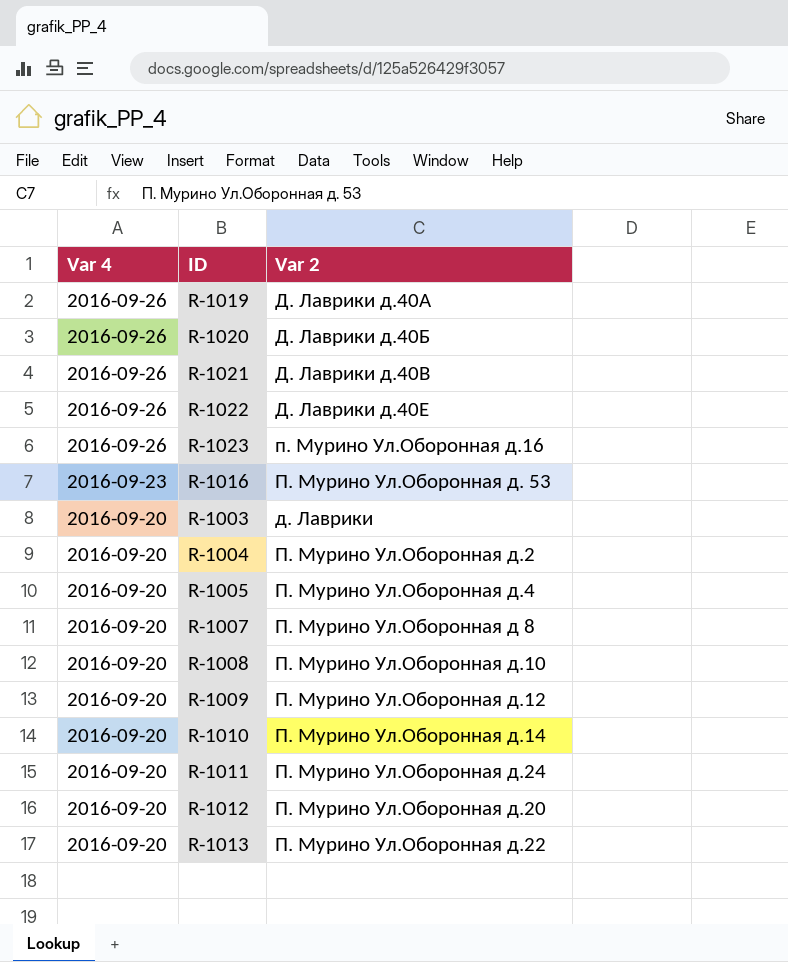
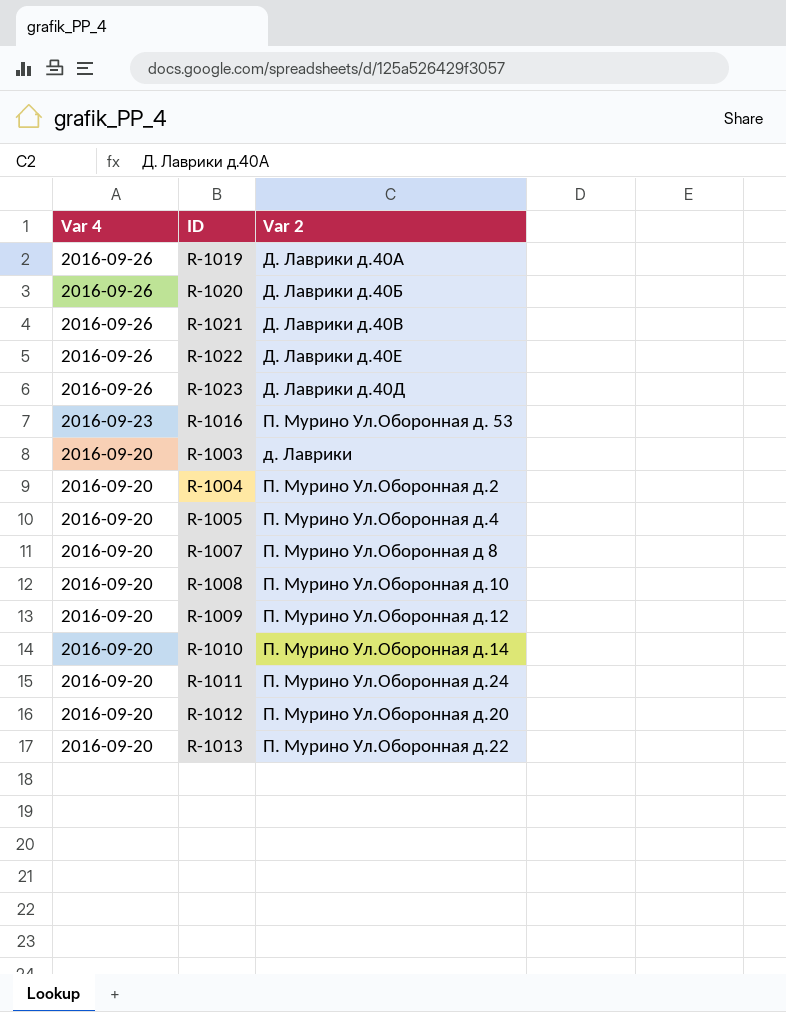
R-1023 | Var 2: п. Мурино Ул.Оборонная д.16 -> Д. Лаврики д.40Д

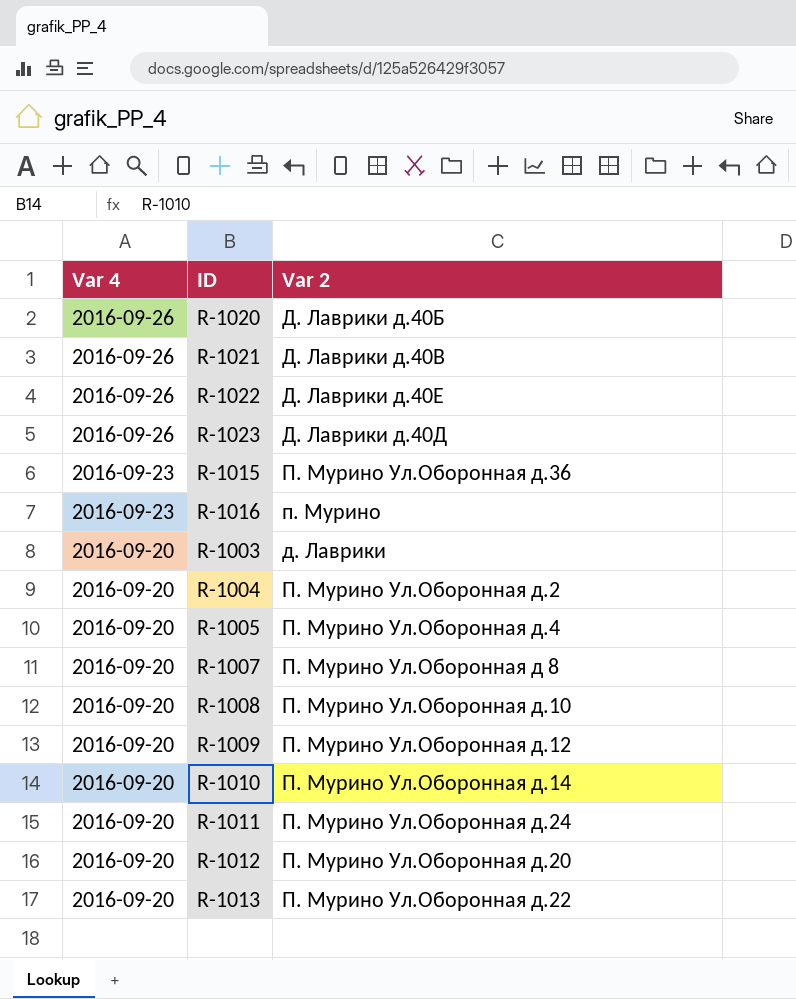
row R-1019: 2016-09-26 | Д. Лаврики д.40А -> none
row R-1015: none -> 2016-09-23 | П. Мурино Ул.Оборонная д.36
R-1016 | Var 2: П. Мурино Ул.Оборонная д. 53 -> п. Мурино

